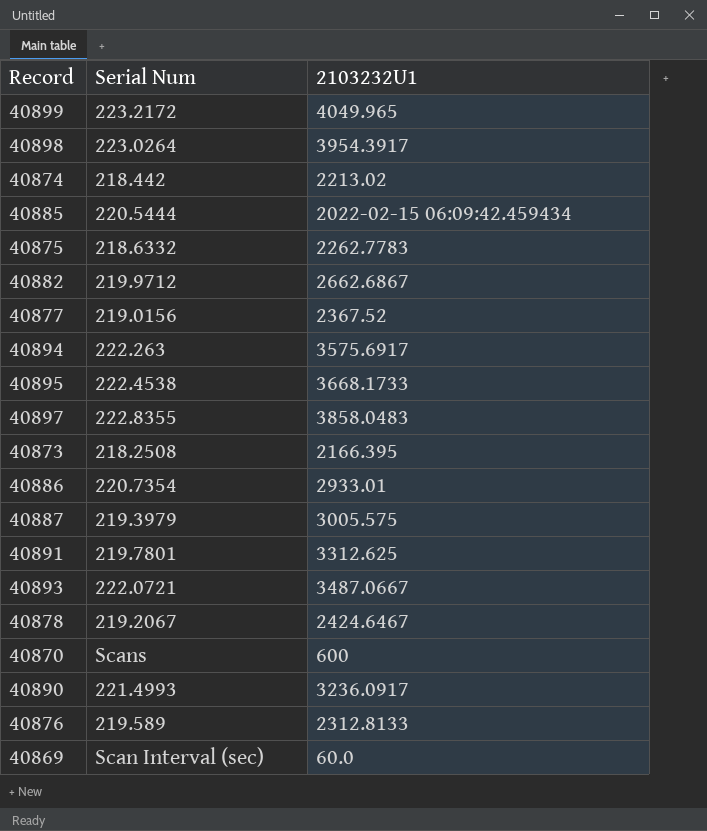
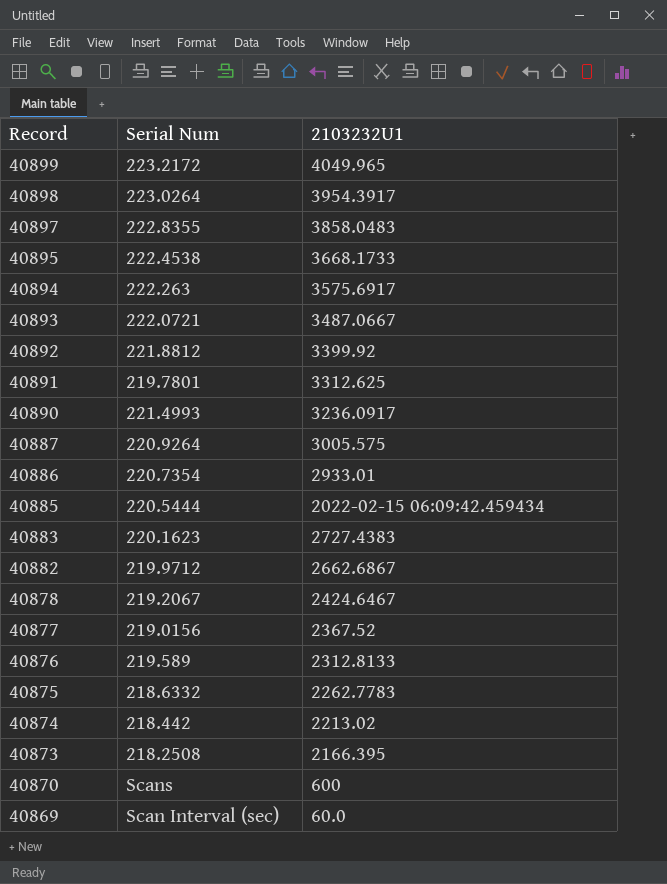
row order: none -> Record descending
row 40892: none -> 221.8812 | 3399.92
40887 | Serial Num: 219.3979 -> 220.9264
row 40883: none -> 220.1623 | 2727.4383

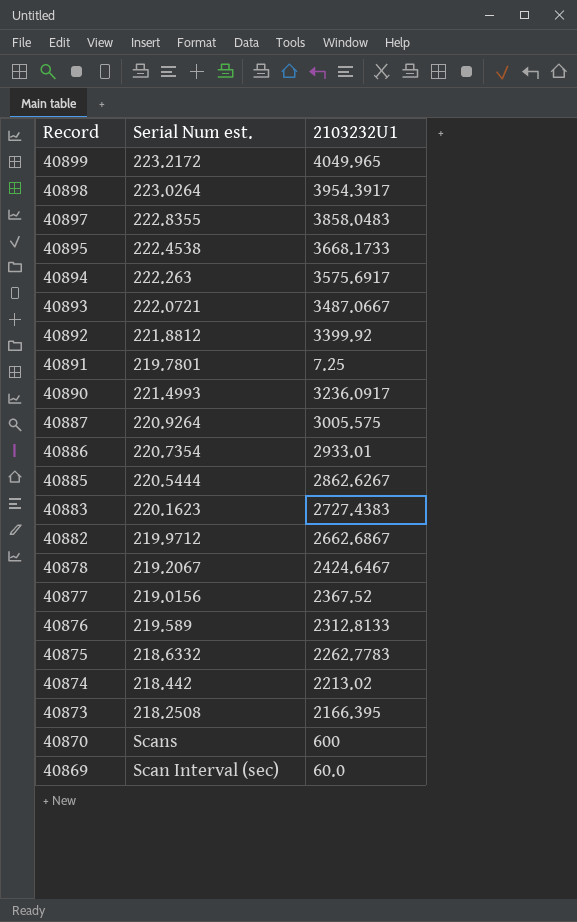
column name: Serial Num -> Serial Num est.
40891 | 2103232U1: 3312.625 -> 7.25
40885 | 2103232U1: 2022-02-15 06:09:42.459434 -> 2862.6267

